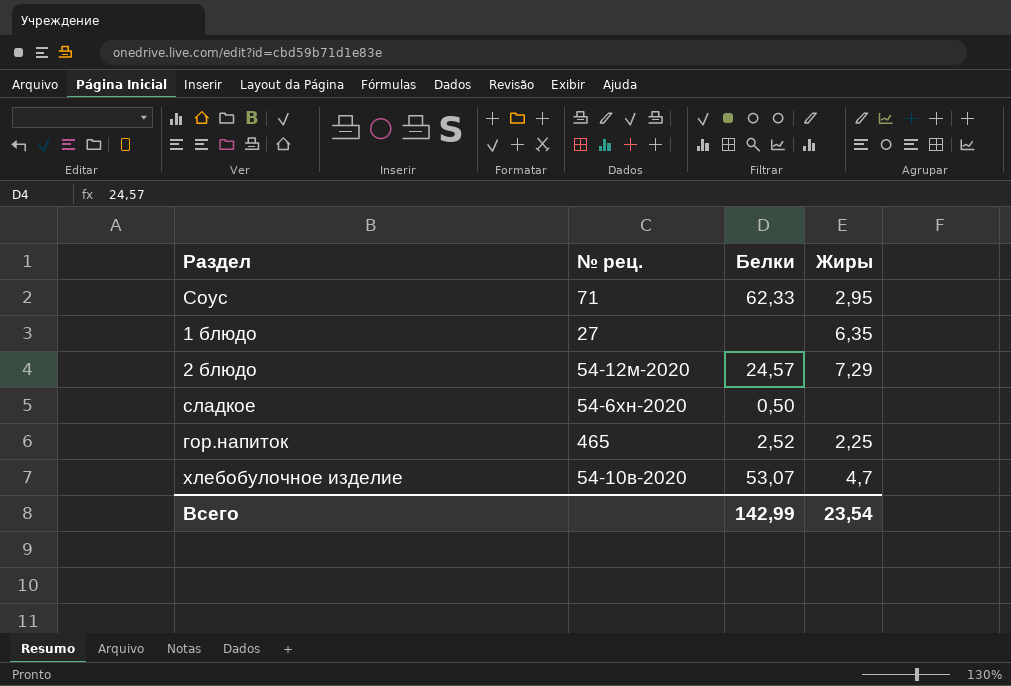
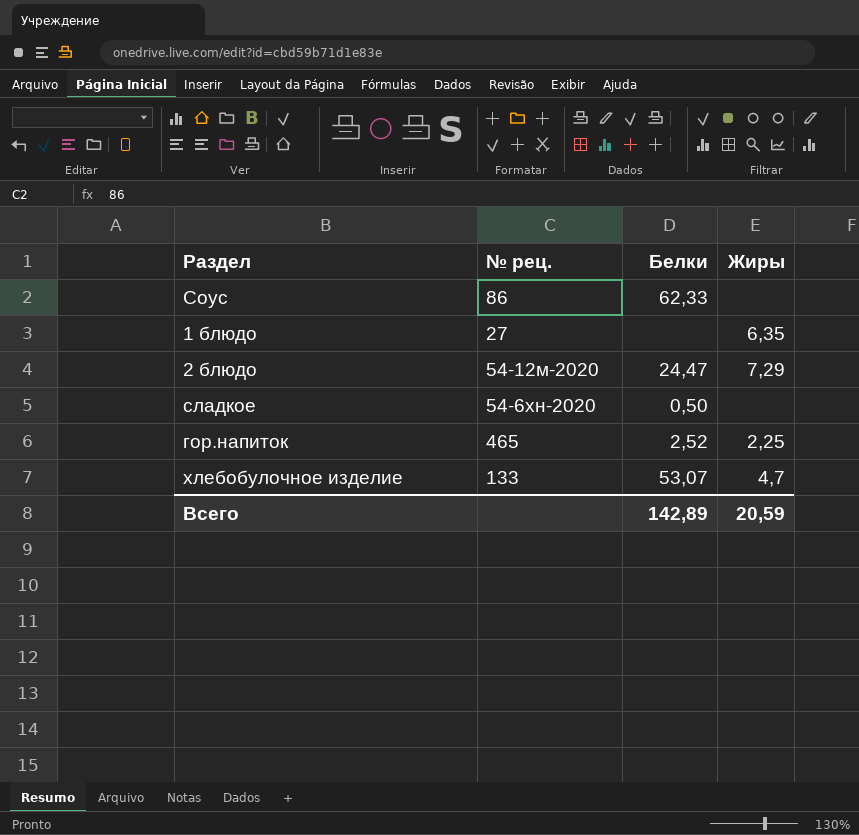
Соус | № рец.: 71 -> 86
Соус | Жиры: 2,95 -> none
2 блюдо | Белки: 24,57 -> 24,47
хлебобулочное изделие | № рец.: 54-10в-2020 -> 133
Всего | Белки: 142,99 -> 142,89
Всего | Жиры: 23,54 -> 20,59

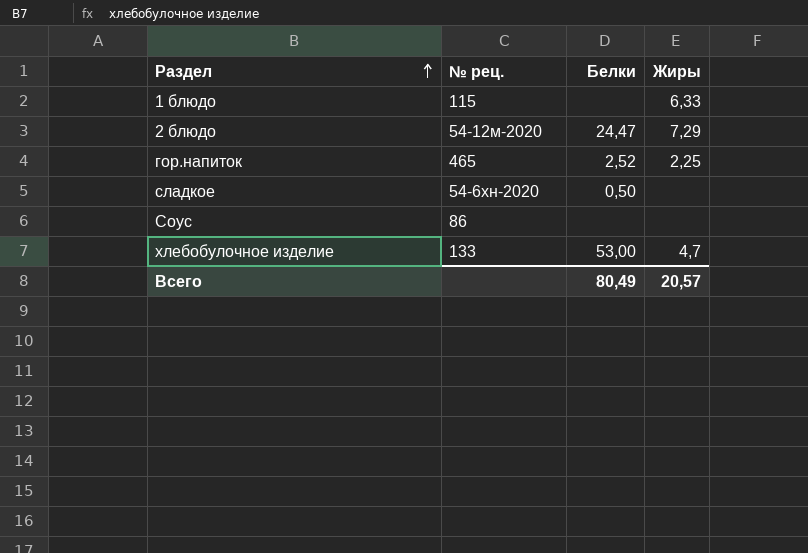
row order: none -> Раздел ascending
1 блюдо | № рец.: 27 -> 115
1 блюдо | Жиры: 6,35 -> 6,33
Соус | Белки: 62,33 -> none
хлебобулочное изделие | Белки: 53,07 -> 53,00
Всего | Белки: 142,89 -> 80,49
Всего | Жиры: 20,59 -> 20,57

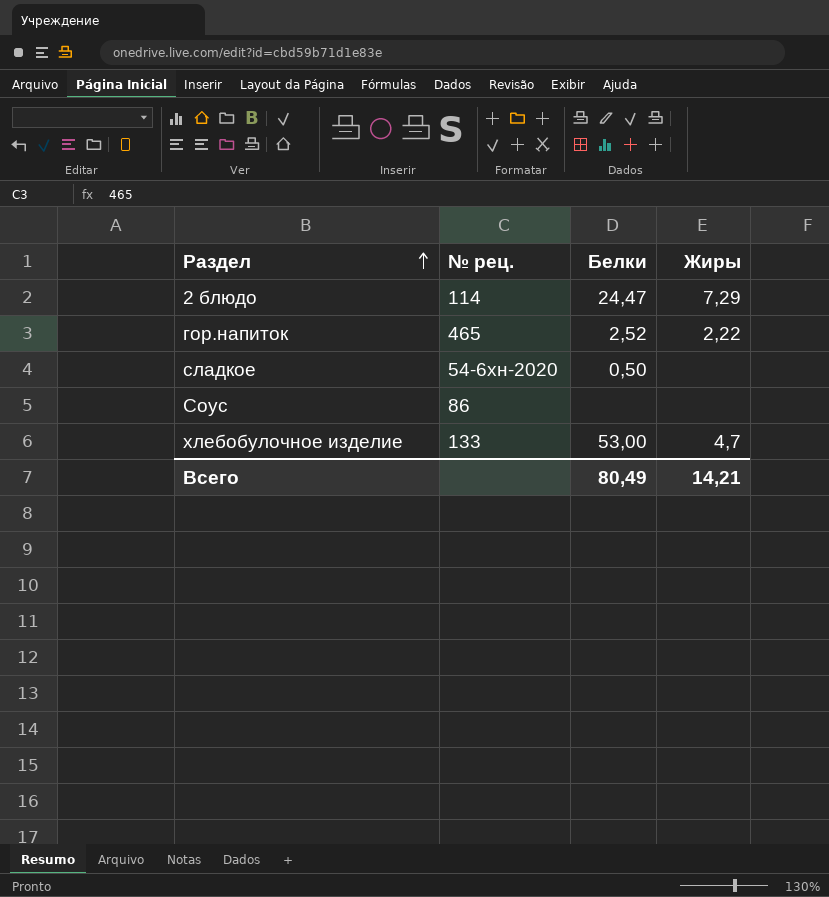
row 1 блюдо: 115 | none | 6,33 -> none
2 блюдо | № рец.: 54-12м-2020 -> 114
гор.напиток | Жиры: 2,25 -> 2,22
Всего | Жиры: 20,57 -> 14,21

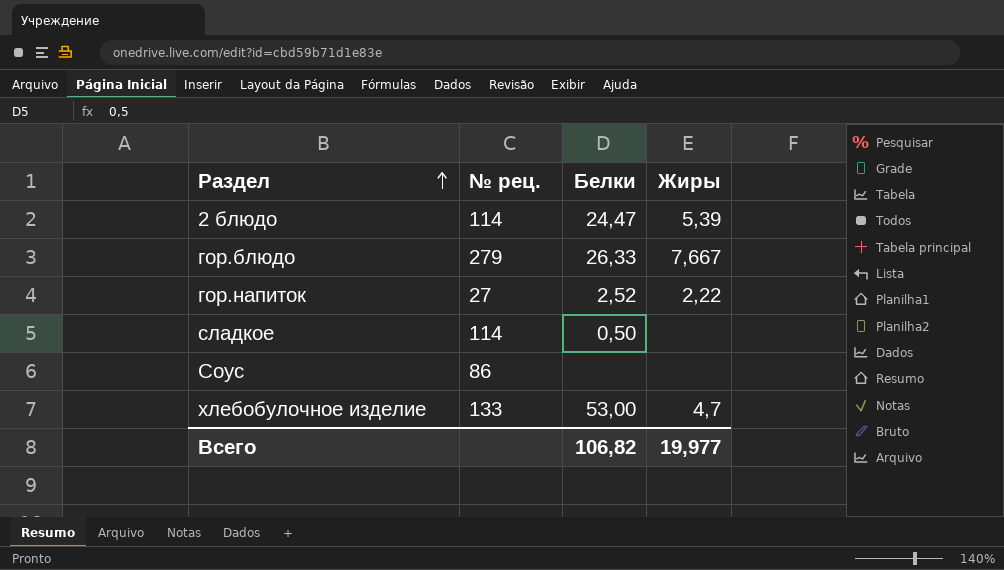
2 блюдо | Жиры: 7,29 -> 5,39
row гор.блюдо: none -> 279 | 26,33 | 7,667
гор.напиток | № рец.: 465 -> 27
сладкое | № рец.: 54-6хн-2020 -> 114
Всего | Белки: 80,49 -> 106,82
Всего | Жиры: 14,21 -> 19,977

